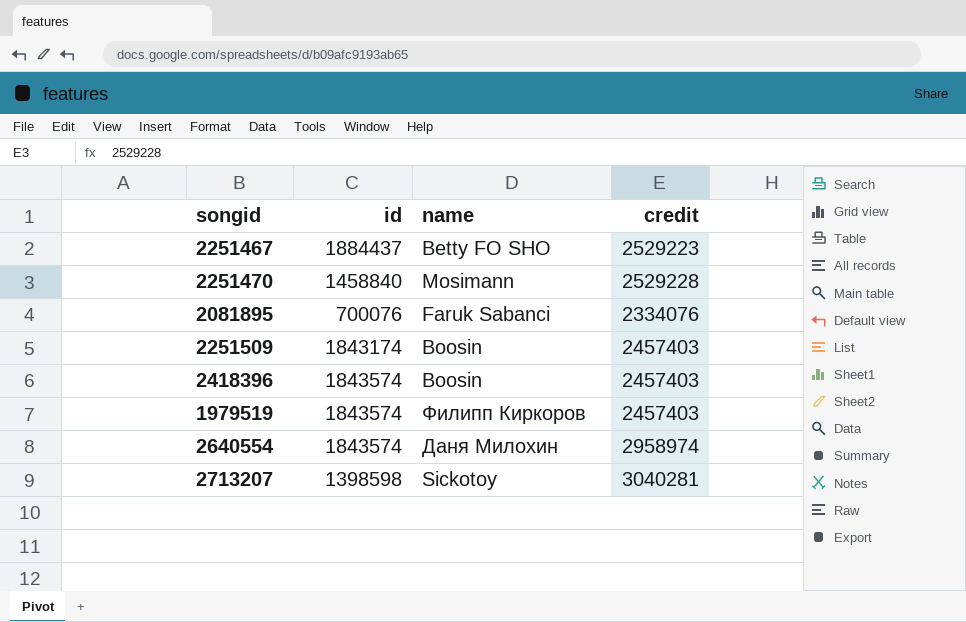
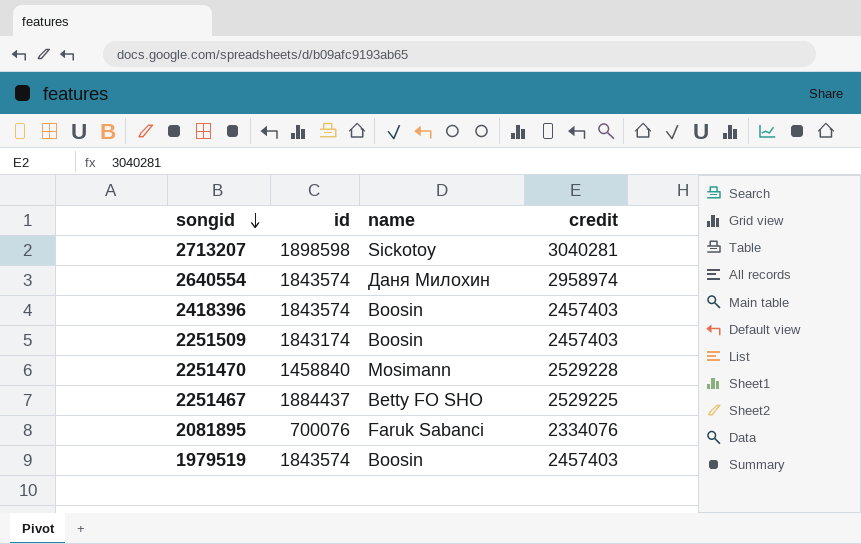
row order: none -> songid descending
2713207 | id: 1398598 -> 1898598
2251467 | credit: 2529223 -> 2529225
1979519 | name: Филипп Киркоров -> Boosin

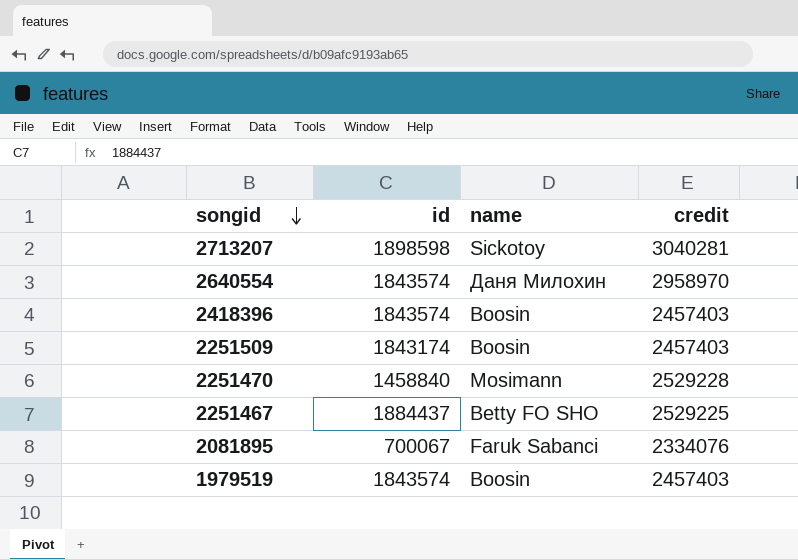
2640554 | credit: 2958974 -> 2958970
2081895 | id: 700076 -> 700067

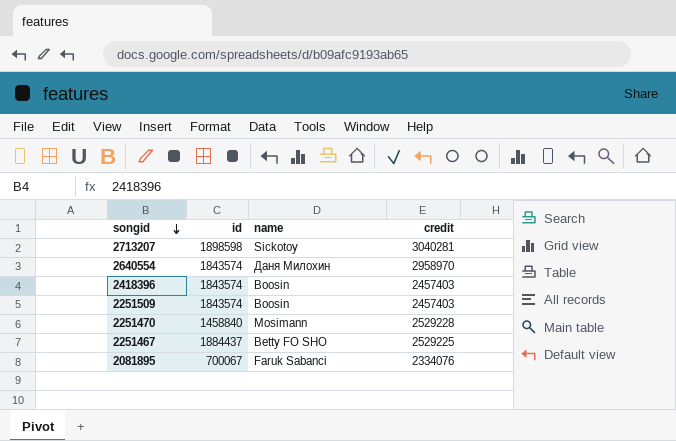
row 1979519: 1843574 | Boosin | 2457403 -> none
2251509 | id: 1843174 -> 1843574

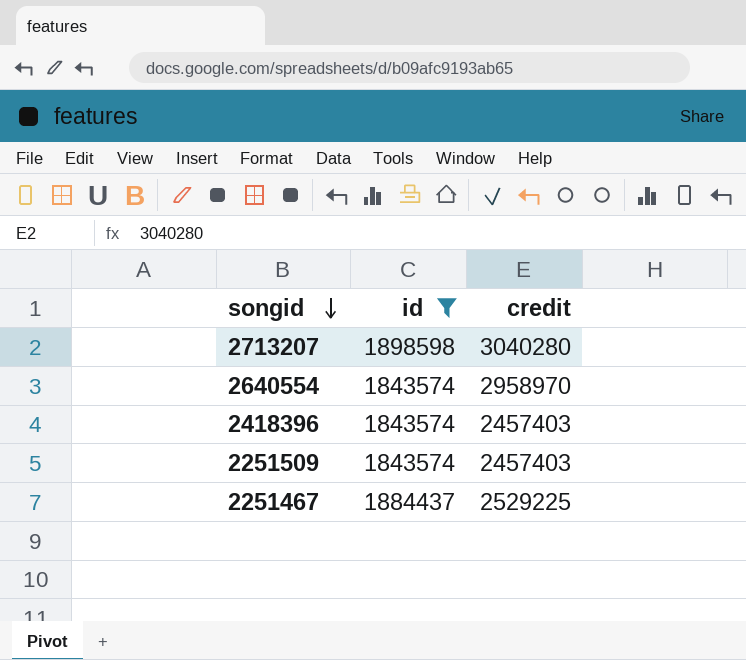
filter: none -> id >= 1843574
column name | position: 3 -> none
2713207 | credit: 3040281 -> 3040280

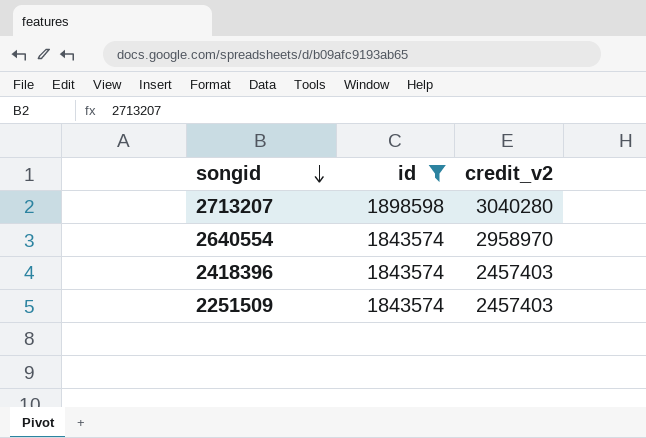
column name: credit -> credit_v2
row 2251467: 1884437 | 2529225 -> none

